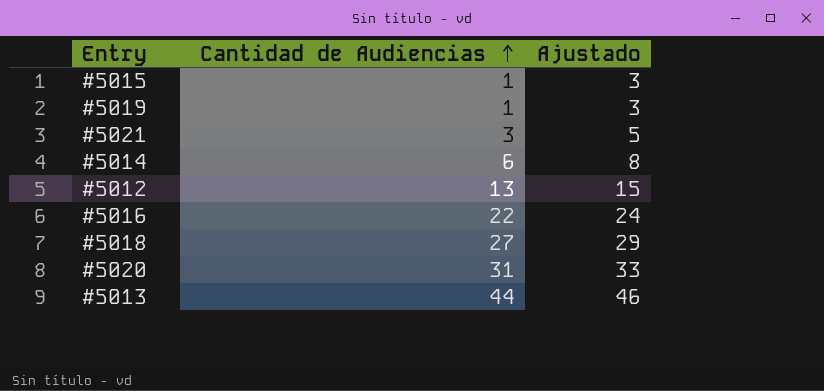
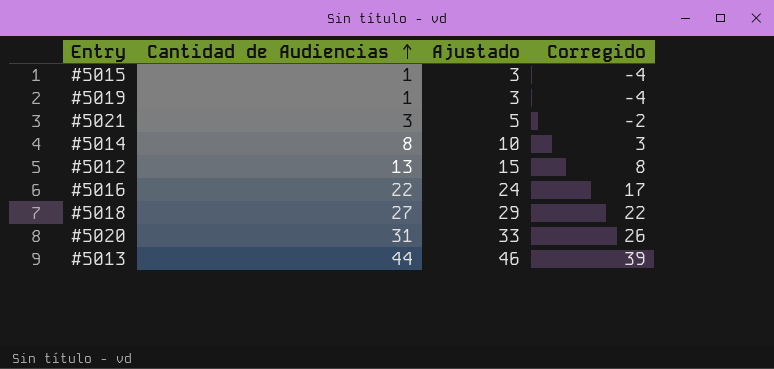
column Corregido | formula: none -> [Cantidad de Audiencias] - 5
#5014 | Cantidad de Audiencias: 6 -> 8
#5014 | Ajustado: 8 -> 10

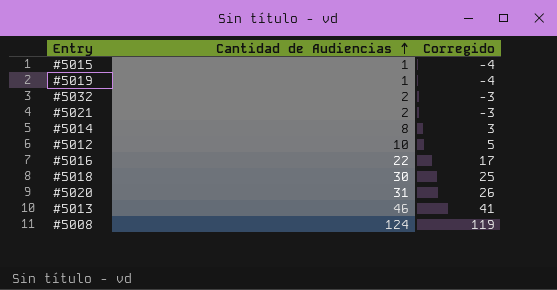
column Ajustado | formula: [Cantidad de Audiencias] + 2 -> none
row #5032: none -> 2 | -3
#5021 | Cantidad de Audiencias: 3 -> 2
#5021 | Corregido: -2 -> -3
#5012 | Cantidad de Audiencias: 13 -> 10
#5012 | Corregido: 8 -> 5
#5018 | Cantidad de Audiencias: 27 -> 30
#5018 | Corregido: 22 -> 25
#5013 | Cantidad de Audiencias: 44 -> 46
#5013 | Corregido: 39 -> 41
row #5008: none -> 124 | 119

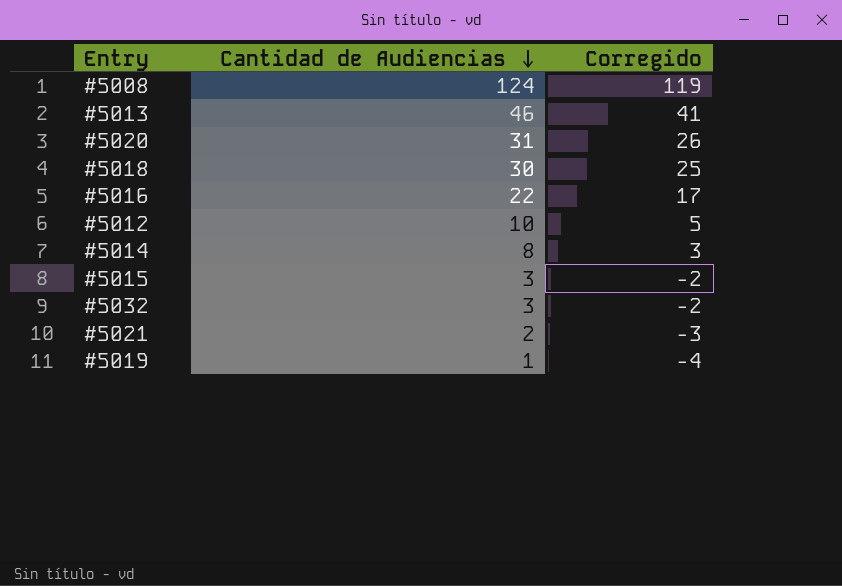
row order: Cantidad de Audiencias ascending -> Cantidad de Audiencias descending
#5015 | Cantidad de Audiencias: 1 -> 3
#5015 | Corregido: -4 -> -2
#5032 | Cantidad de Audiencias: 2 -> 3
#5032 | Corregido: -3 -> -2

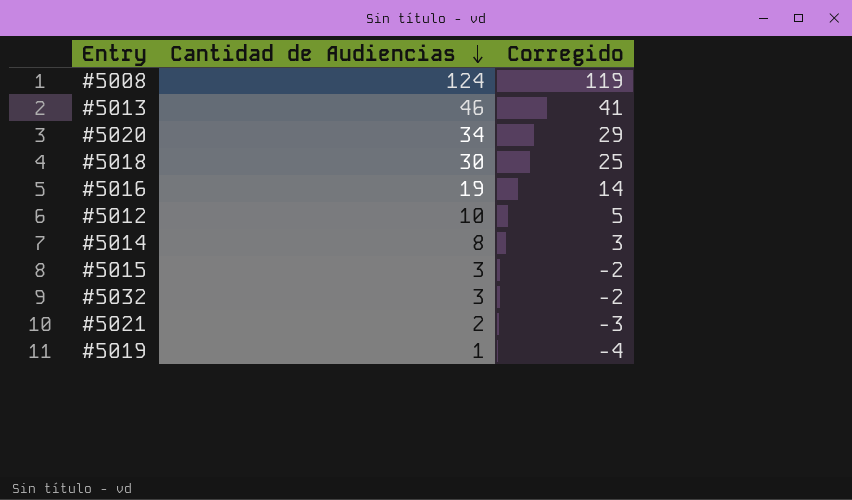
#5020 | Cantidad de Audiencias: 31 -> 34
#5020 | Corregido: 26 -> 29
#5016 | Cantidad de Audiencias: 22 -> 19
#5016 | Corregido: 17 -> 14

